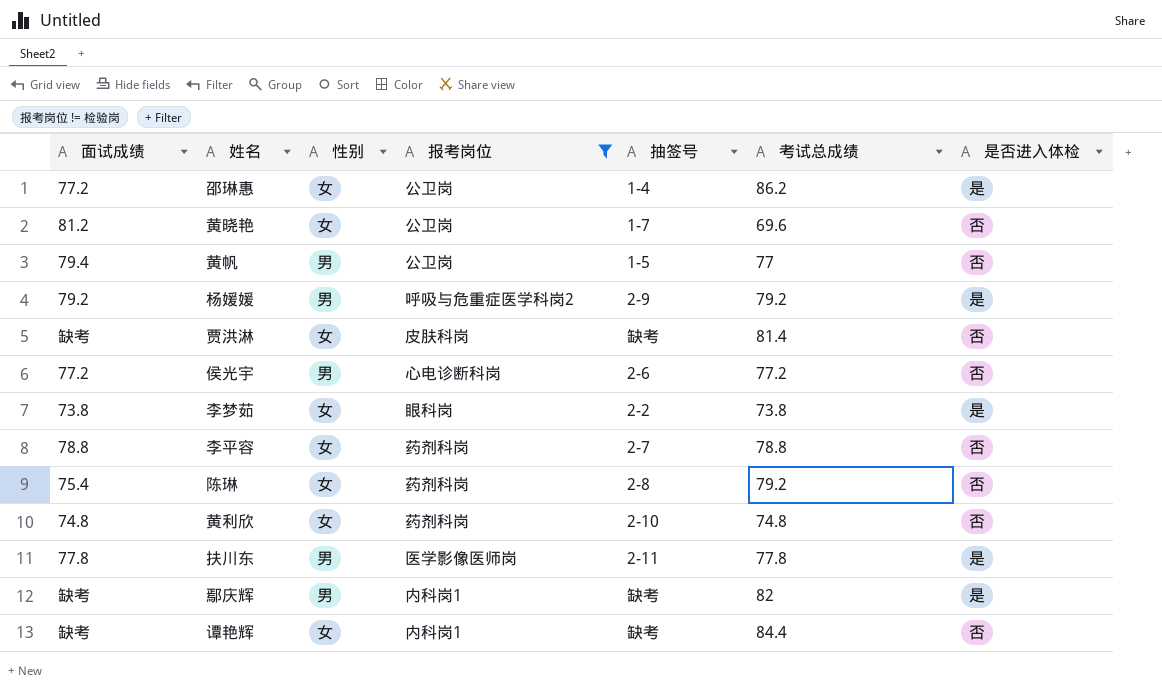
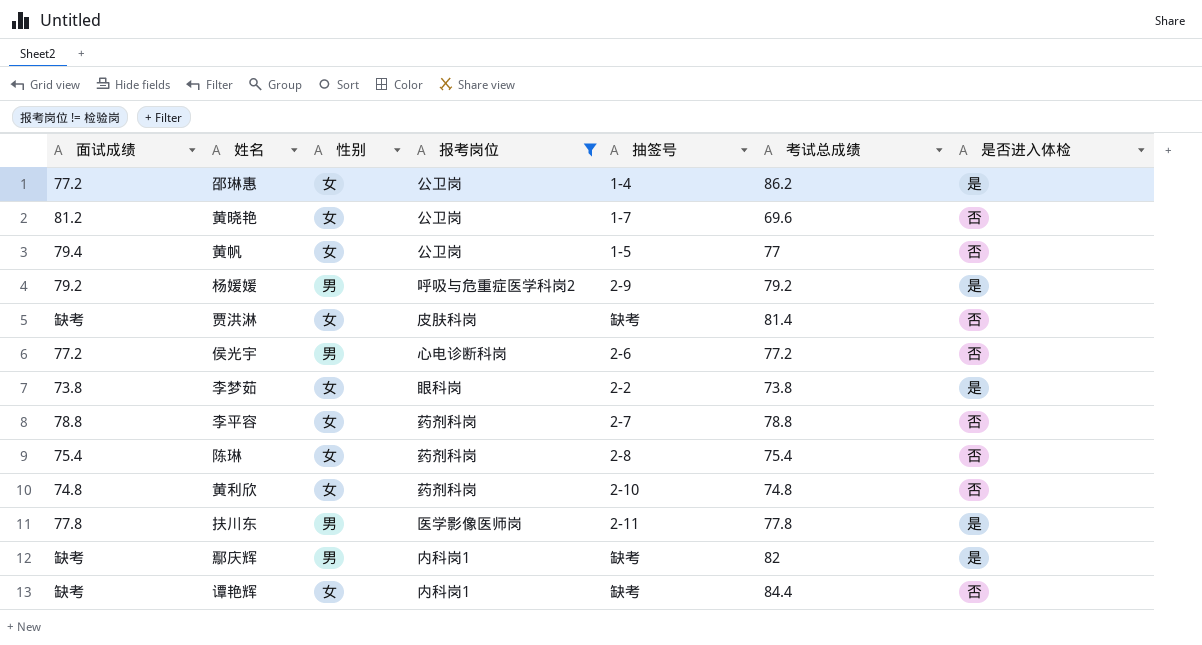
黄帆 | 性别: 男 -> 女
陈琳 | 考试总成绩: 79.2 -> 75.4

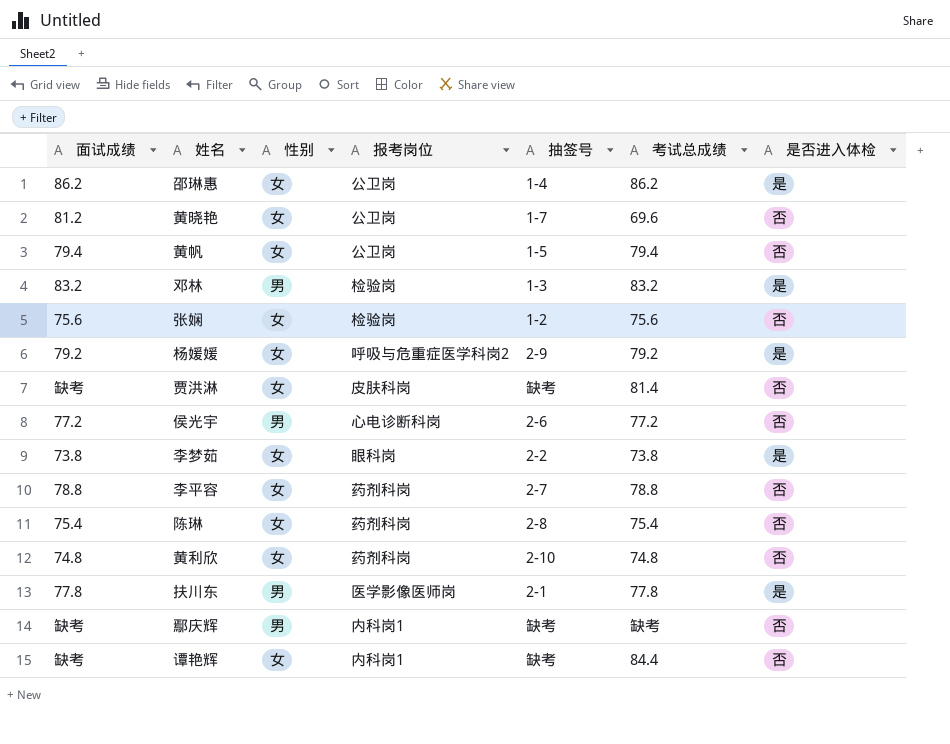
filter: 报考岗位 != 检验岗 -> none
邵琳惠 | 面试成绩: 77.2 -> 86.2
黄帆 | 考试总成绩: 77 -> 79.4
杨媛媛 | 性别: 男 -> 女
扶川东 | 抽签号: 2-11 -> 2-1
鄢庆辉 | 考试总成绩: 82 -> 缺考
鄢庆辉 | 是否进入体检: 是 -> 否

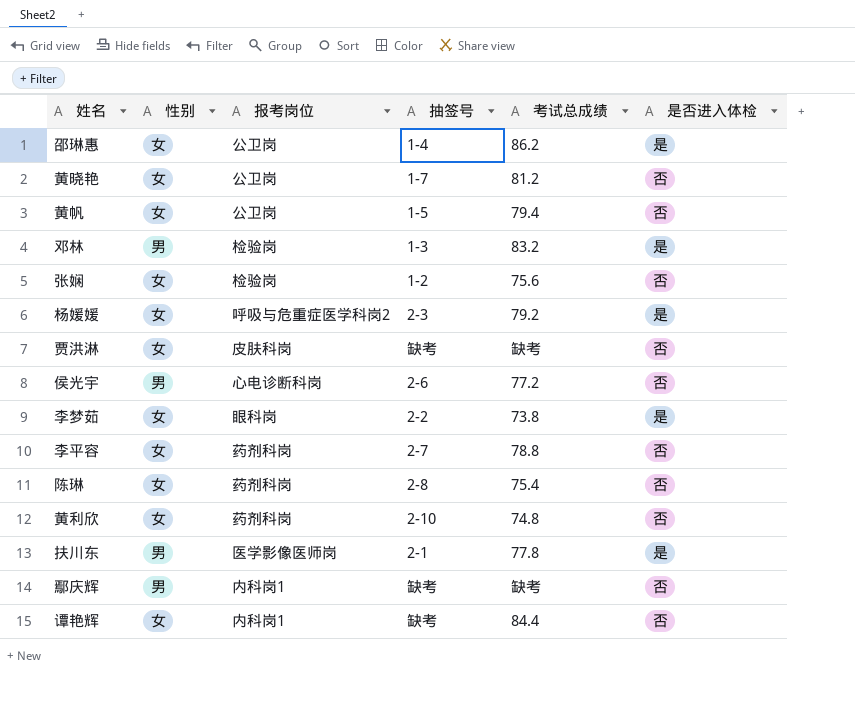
column 面试成绩 | position: 1 -> none
黄晓艳 | 考试总成绩: 69.6 -> 81.2
杨媛媛 | 抽签号: 2-9 -> 2-3
贾洪淋 | 考试总成绩: 81.4 -> 缺考

